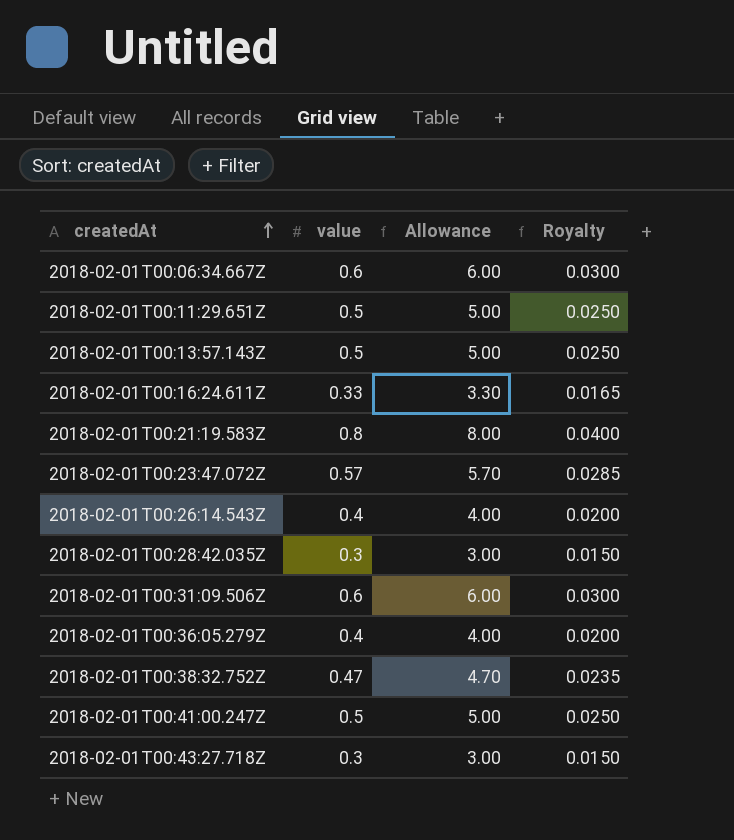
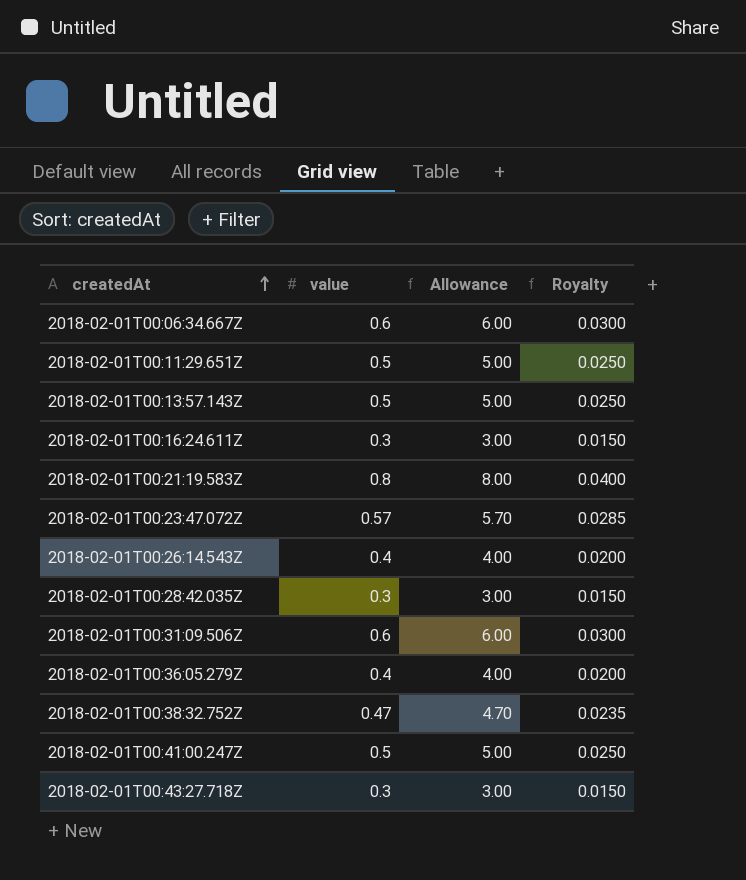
2018-02-01T00:16:24.611Z | value: 0.33 -> 0.3
2018-02-01T00:16:24.611Z | Allowance: 3.30 -> 3.00
2018-02-01T00:16:24.611Z | Royalty: 0.0165 -> 0.0150

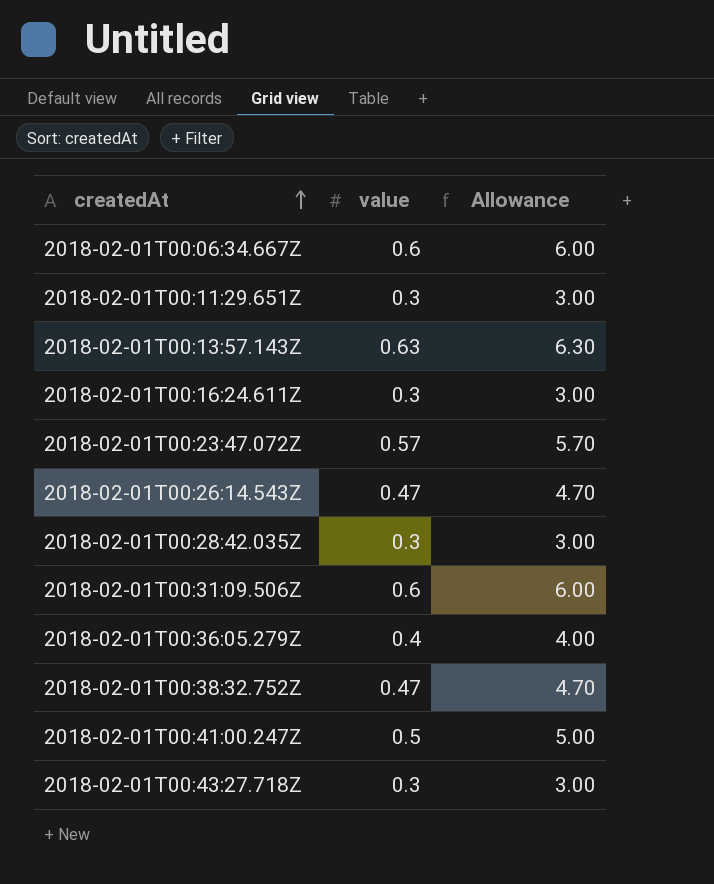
column Royalty | formula: [value] * 0.05 -> none
row 2018-02-01T00:21:19.583Z: 0.8 | 8.00 | 0.0400 -> none
2018-02-01T00:11:29.651Z | value: 0.5 -> 0.3
2018-02-01T00:11:29.651Z | Allowance: 5.00 -> 3.00
2018-02-01T00:13:57.143Z | value: 0.5 -> 0.63
2018-02-01T00:13:57.143Z | Allowance: 5.00 -> 6.30
2018-02-01T00:26:14.543Z | value: 0.4 -> 0.47
2018-02-01T00:26:14.543Z | Allowance: 4.00 -> 4.70

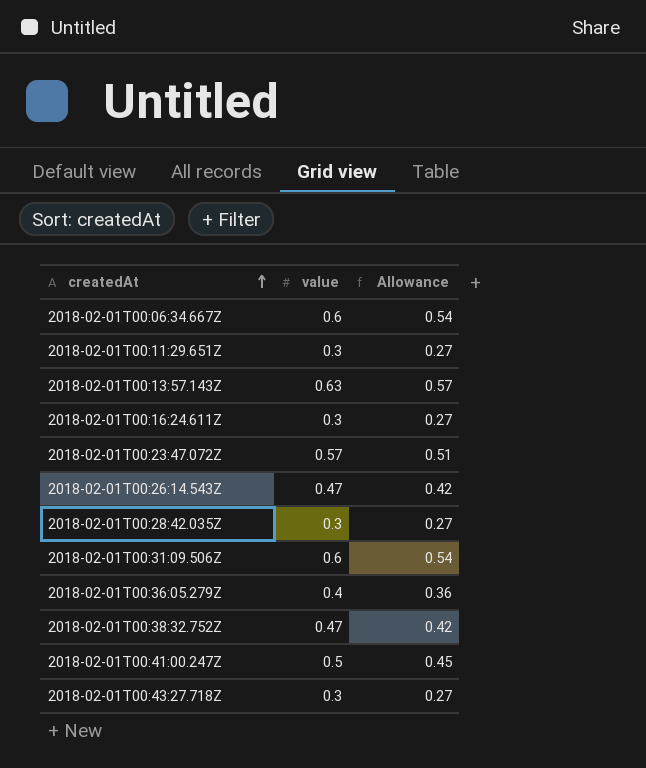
column Allowance | formula: [value] * 10 -> [value] * 0.9

